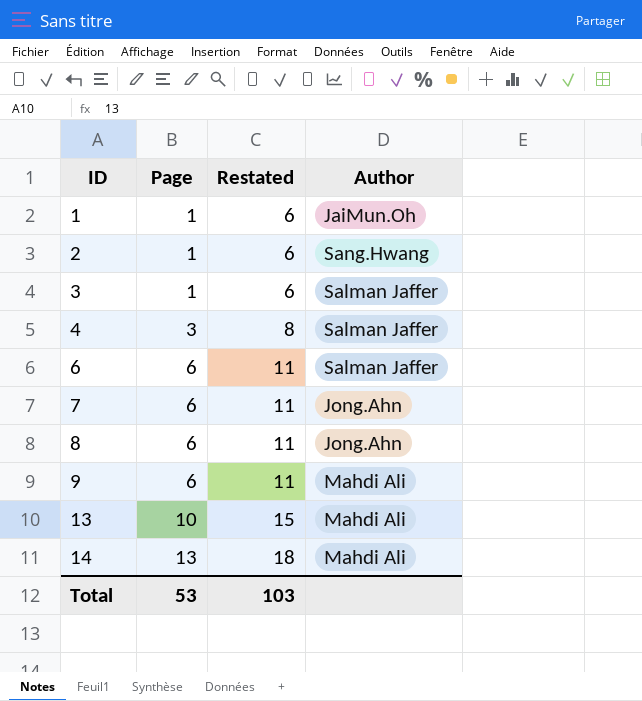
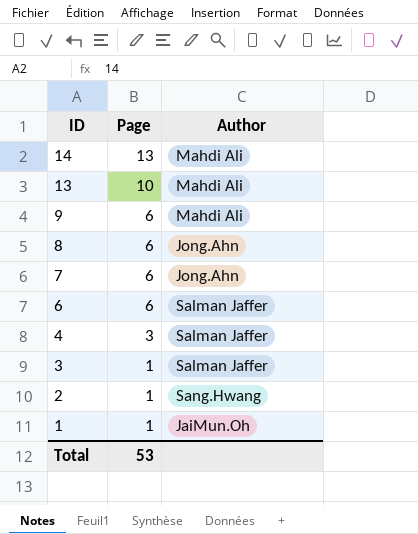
row order: ID ascending -> ID descending
column Restated | formula: [Page] + 5 -> none

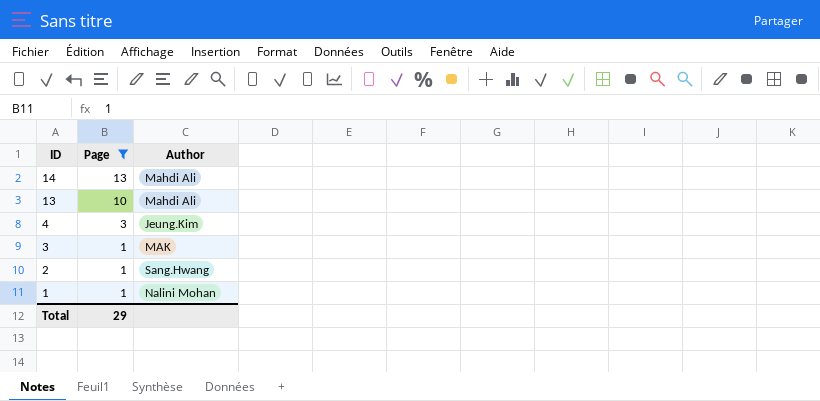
filter: none -> Page != 6
4 | Author: Salman Jaffer -> Jeung.Kim
3 | Author: Salman Jaffer -> MAK
1 | Author: JaiMun.Oh -> Nalini Mohan
Total | Page: 53 -> 29

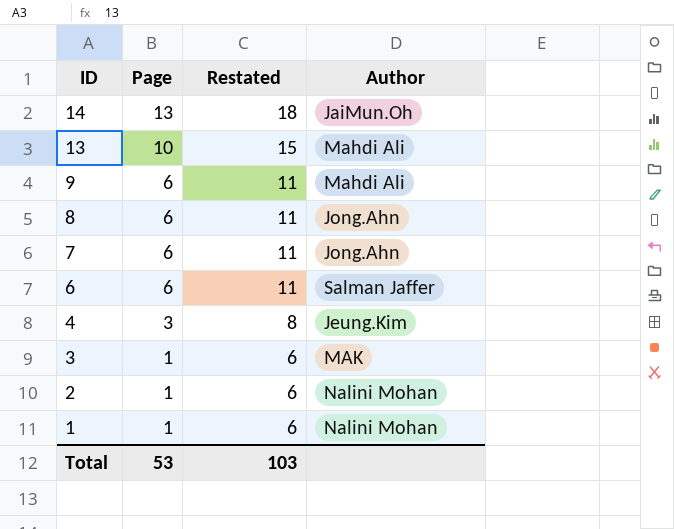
filter: Page != 6 -> none
column Restated | formula: none -> [Page] + 5
14 | Author: Mahdi Ali -> JaiMun.Oh
2 | Author: Sang.Hwang -> Nalini Mohan
Total | Page: 29 -> 53

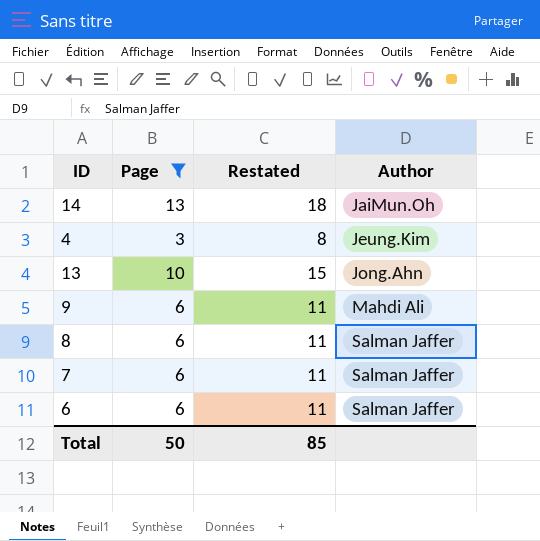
filter: none -> Page != 1
row order: ID descending -> Author ascending
13 | Author: Mahdi Ali -> Jong.Ahn
8 | Author: Jong.Ahn -> Salman Jaffer
7 | Author: Jong.Ahn -> Salman Jaffer
Total | Page: 53 -> 50
Total | Restated: 103 -> 85

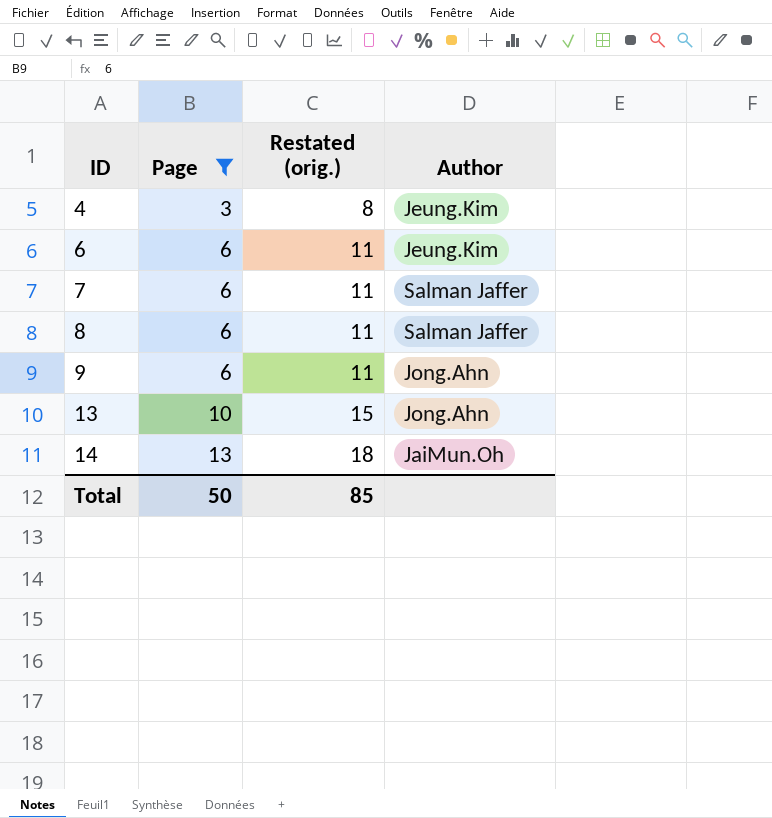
row order: Author ascending -> ID ascending
column name: Restated -> Restated (orig.)
6 | Author: Salman Jaffer -> Jeung.Kim
9 | Author: Mahdi Ali -> Jong.Ahn

